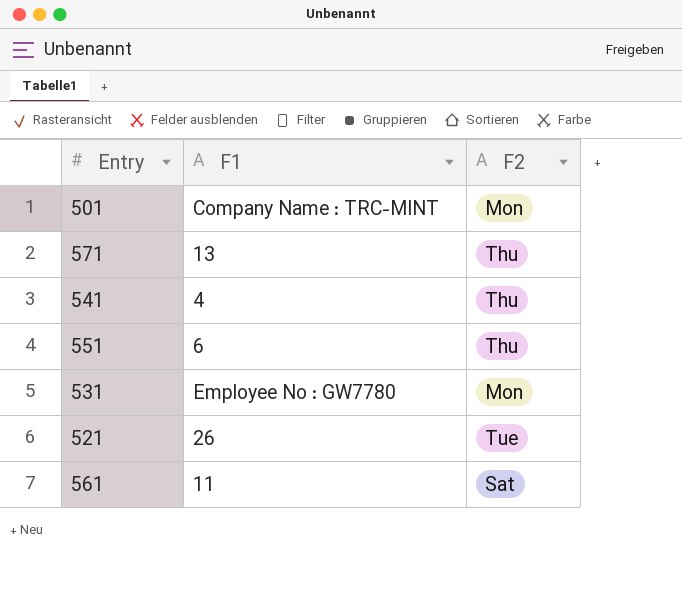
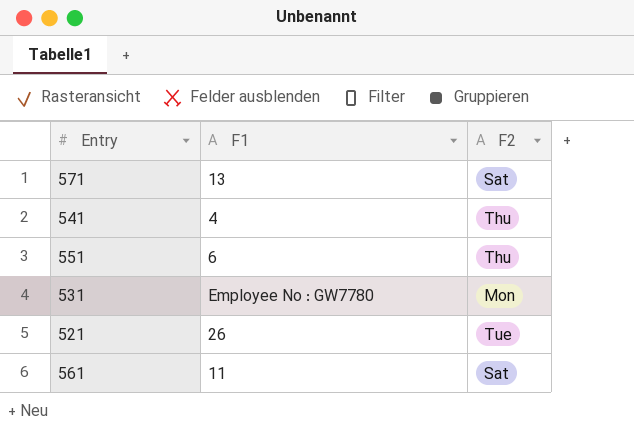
row 501: Company Name : TRC-MINT | Mon -> none
571 | F2: Thu -> Sat

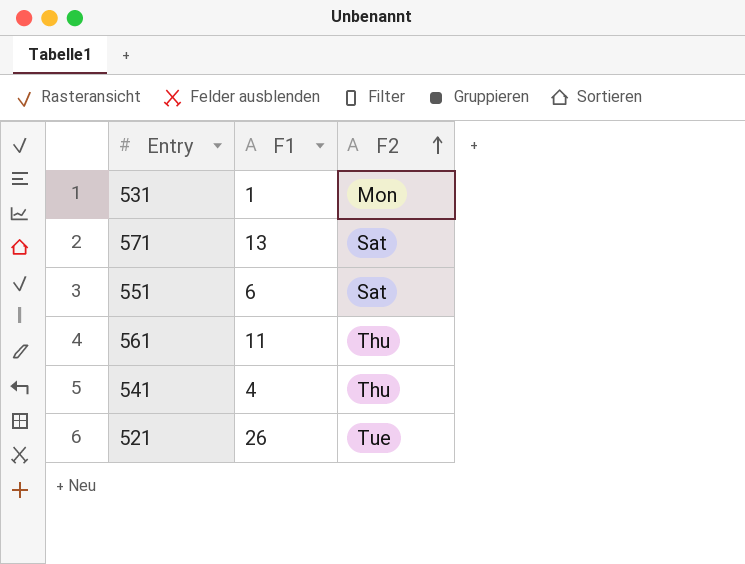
row order: none -> F2 ascending
531 | F1: Employee No : GW7780 -> 1
551 | F2: Thu -> Sat
561 | F2: Sat -> Thu

